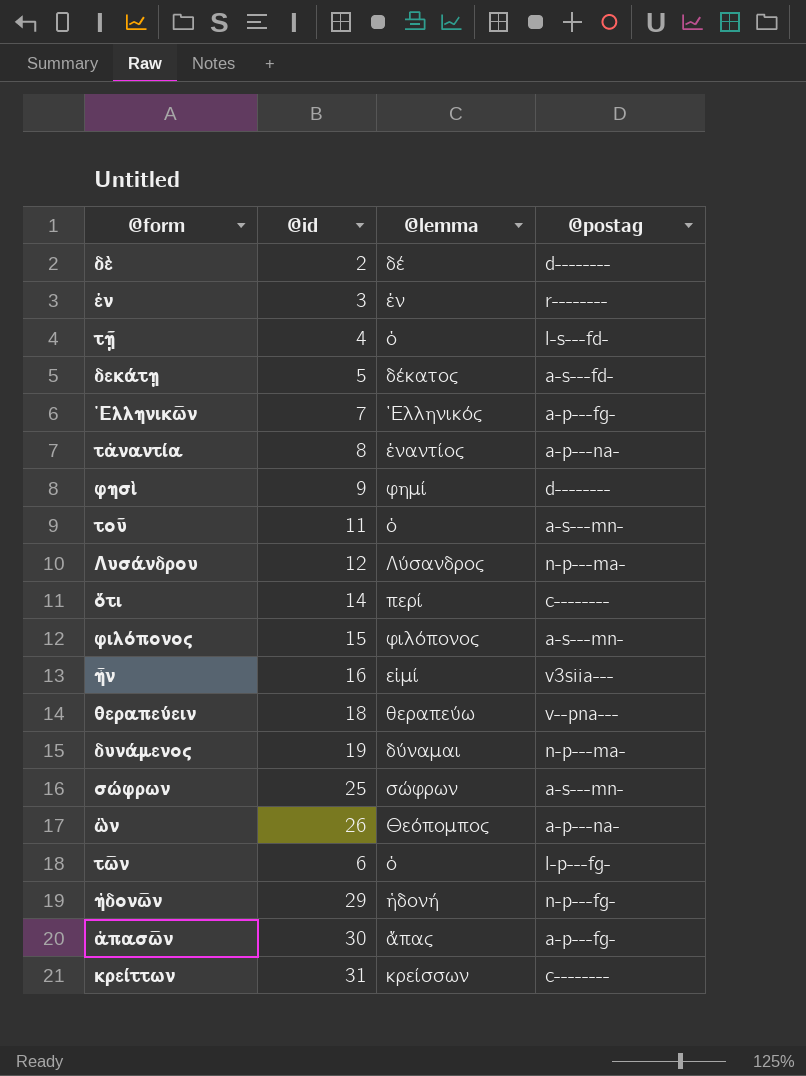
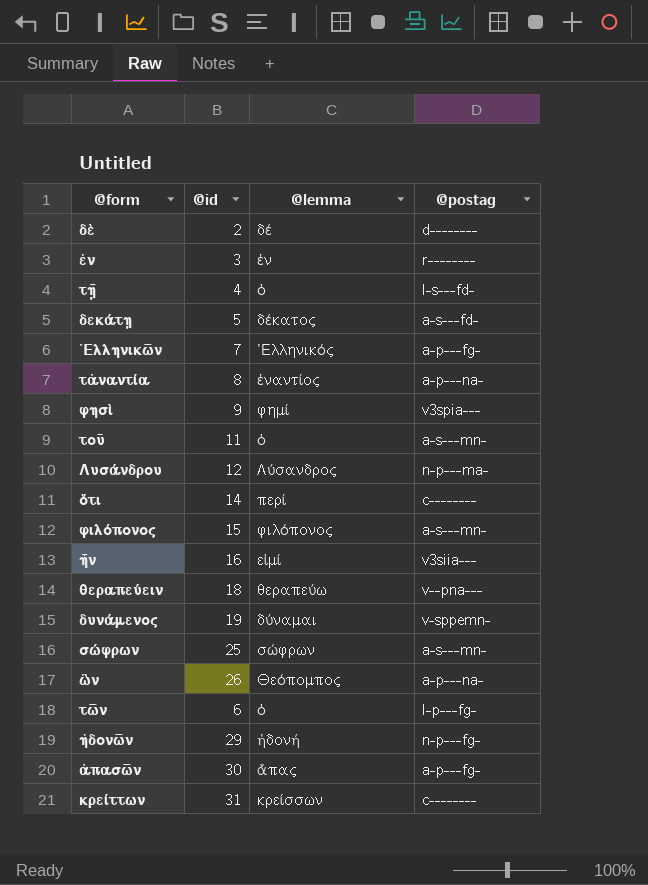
φησὶ | @postag: d-------- -> v3spia---
δυνάμενος | @postag: n-p---ma- -> v-sppemn-

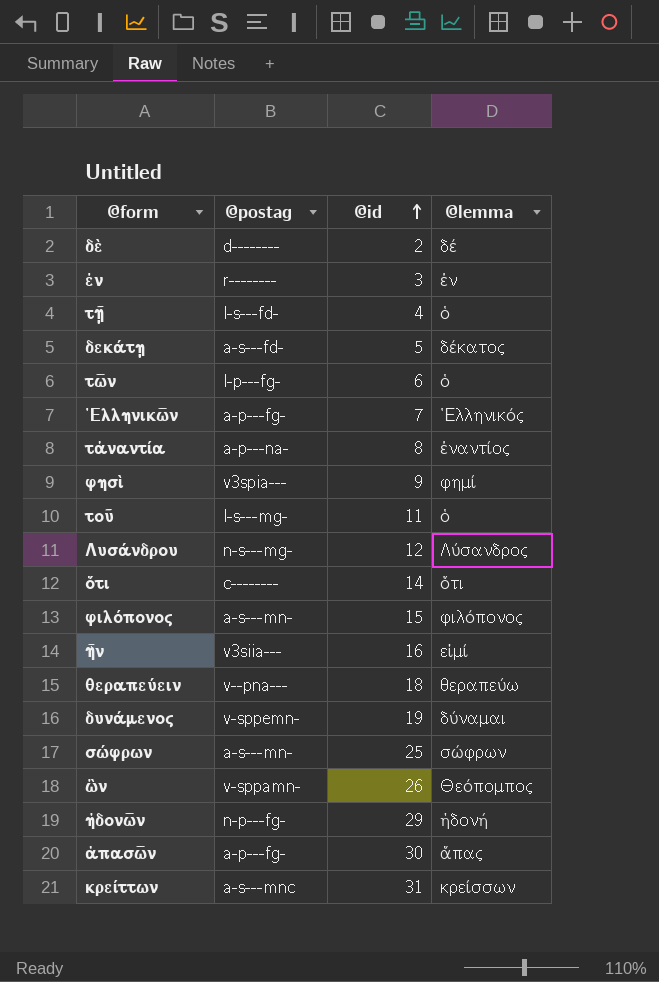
row order: none -> @id ascending
column @postag | position: 4 -> 2
τοῦ | @postag: a-s---mn- -> l-s---mg-
Λυσάνδρου | @postag: n-p---ma- -> n-s---mg-
ὅτι | @lemma: περί -> ὅτι
ὢν | @postag: a-p---na- -> v-sppamn-
κρείττων | @postag: c-------- -> a-s---mnc

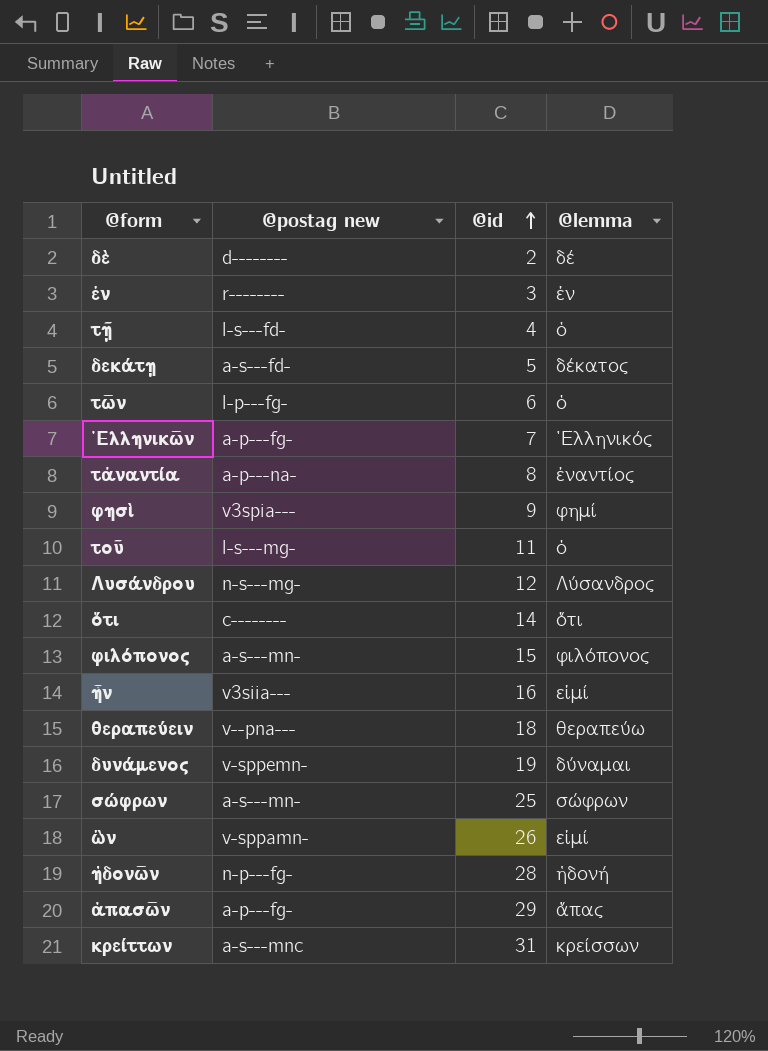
column name: @postag -> @postag new
ὢν | @lemma: Θεόπομπος -> εἰμί
ἡδονῶν | @id: 29 -> 28
ἁπασῶν | @id: 30 -> 29

